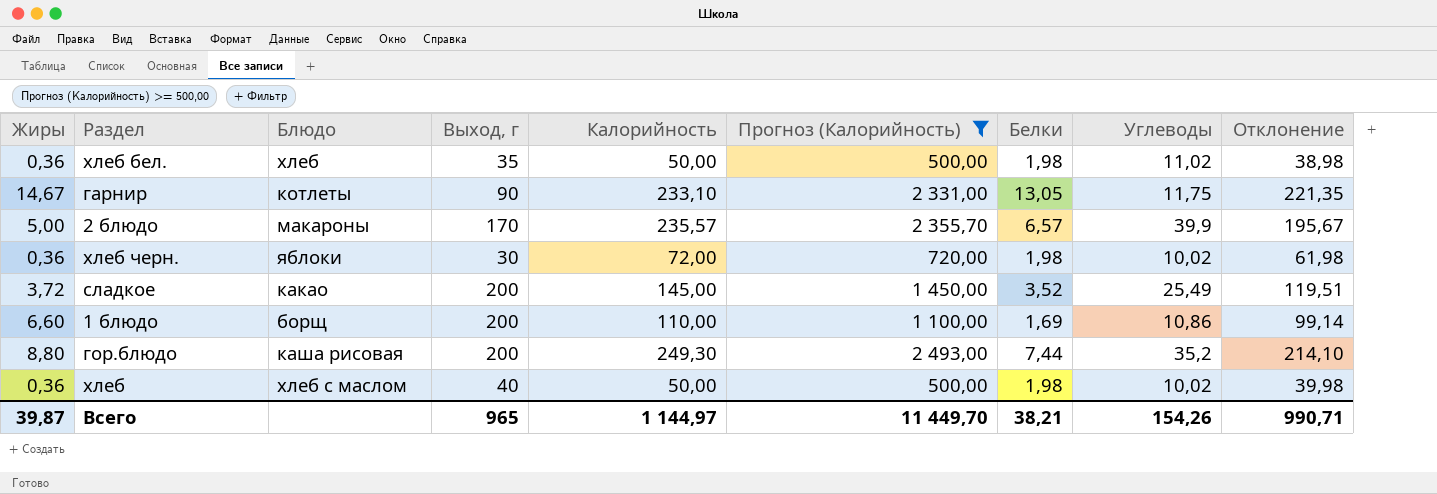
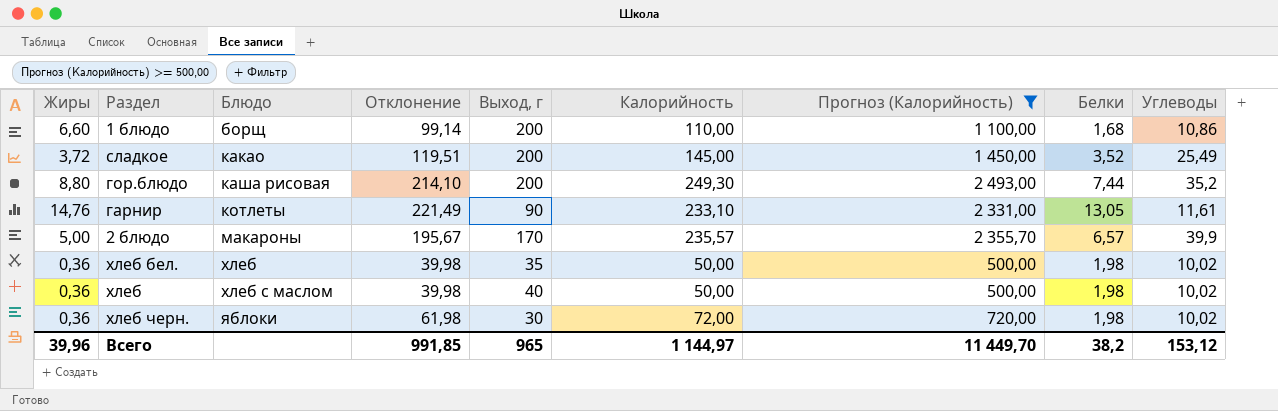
row order: none -> Блюдо ascending
column Отклонение | position: 9 -> 4
1 блюдо | Белки: 1,69 -> 1,68
гарнир | Жиры: 14,67 -> 14,76
гарнир | Отклонение: 221,35 -> 221,49
гарнир | Углеводы: 11,75 -> 11,61
хлеб бел. | Отклонение: 38,98 -> 39,98
хлеб бел. | Углеводы: 11,02 -> 10,02
Всего | Жиры: 39,87 -> 39,96
Всего | Отклонение: 990,71 -> 991,85
Всего | Белки: 38,21 -> 38,2
Всего | Углеводы: 154,26 -> 153,12

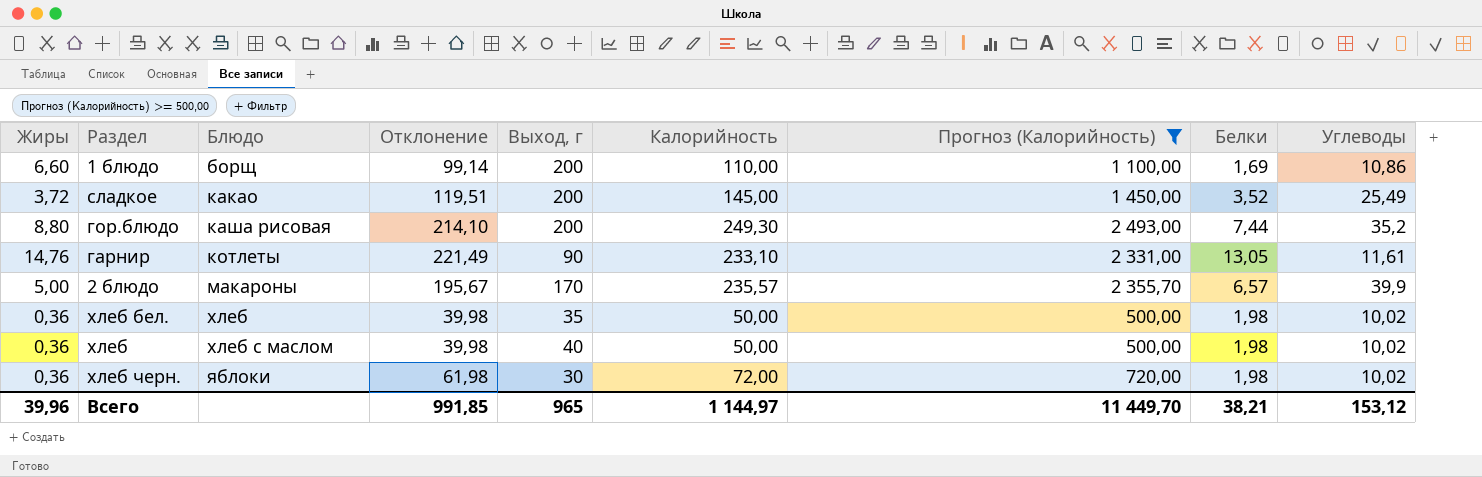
1 блюдо | Белки: 1,68 -> 1,69
Всего | Белки: 38,2 -> 38,21

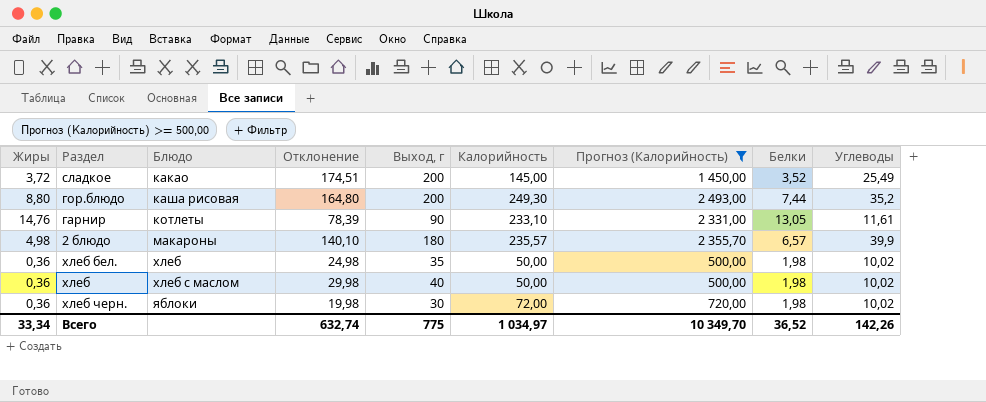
column Отклонение | formula: [Калорийность] - [Углеводы] -> [Выход, г] - [Углеводы]
row 1 блюдо: 6,60 | борщ | 99,14 | 200 | 110,00 | 1 100,00 | 1,69 | 10,86 -> none
2 блюдо | Жиры: 5,00 -> 4,98
2 блюдо | Выход, г: 170 -> 180
Всего | Жиры: 39,96 -> 33,34
Всего | Отклонение: 991,85 -> 632,74
Всего | Выход, г: 965 -> 775
Всего | Калорийность: 1 144,97 -> 1 034,97
Всего | Прогноз (Калорийность): 11 449,70 -> 10 349,70
Всего | Белки: 38,21 -> 36,52
Всего | Углеводы: 153,12 -> 142,26

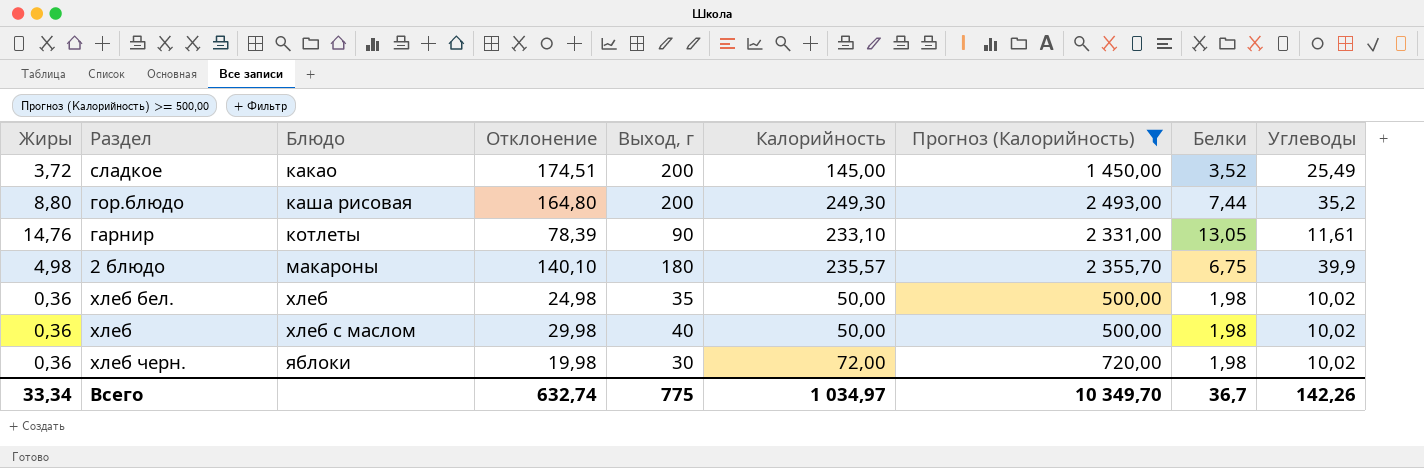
2 блюдо | Белки: 6,57 -> 6,75
Всего | Белки: 36,52 -> 36,7

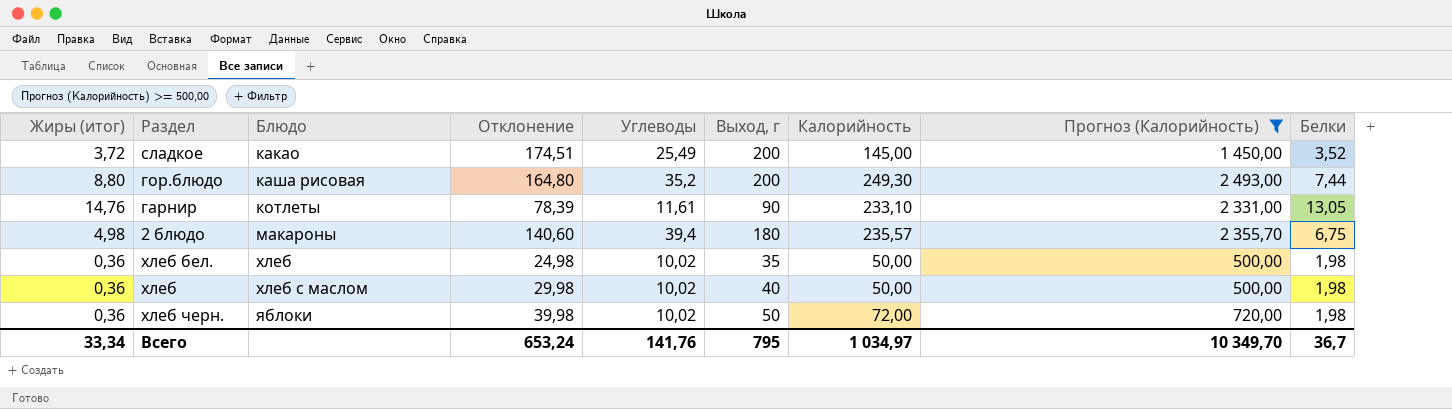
column name: Жиры -> Жиры (итог)
column Углеводы | position: 9 -> 5
2 блюдо | Отклонение: 140,10 -> 140,60
2 блюдо | Углеводы: 39,9 -> 39,4
хлеб черн. | Отклонение: 19,98 -> 39,98
хлеб черн. | Выход, г: 30 -> 50
Всего | Отклонение: 632,74 -> 653,24
Всего | Углеводы: 142,26 -> 141,76
Всего | Выход, г: 775 -> 795

